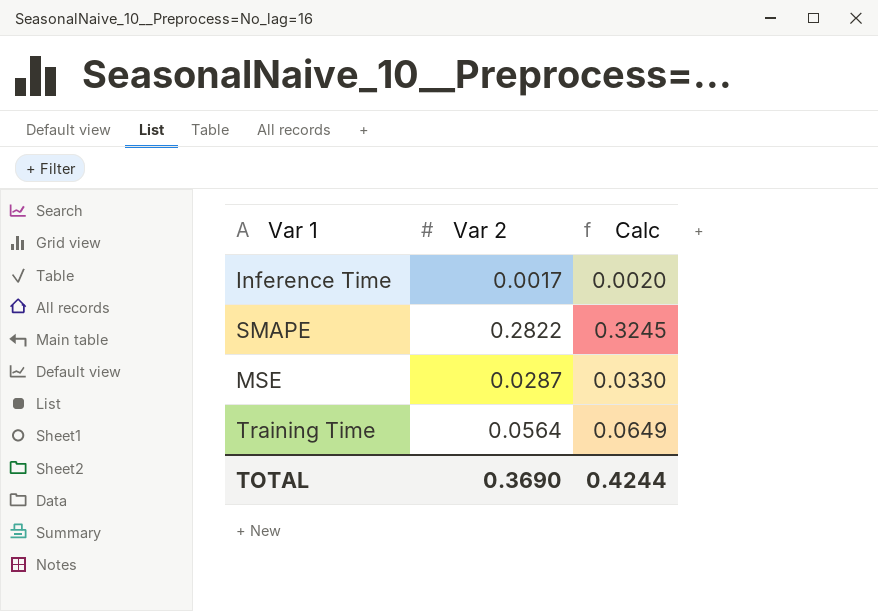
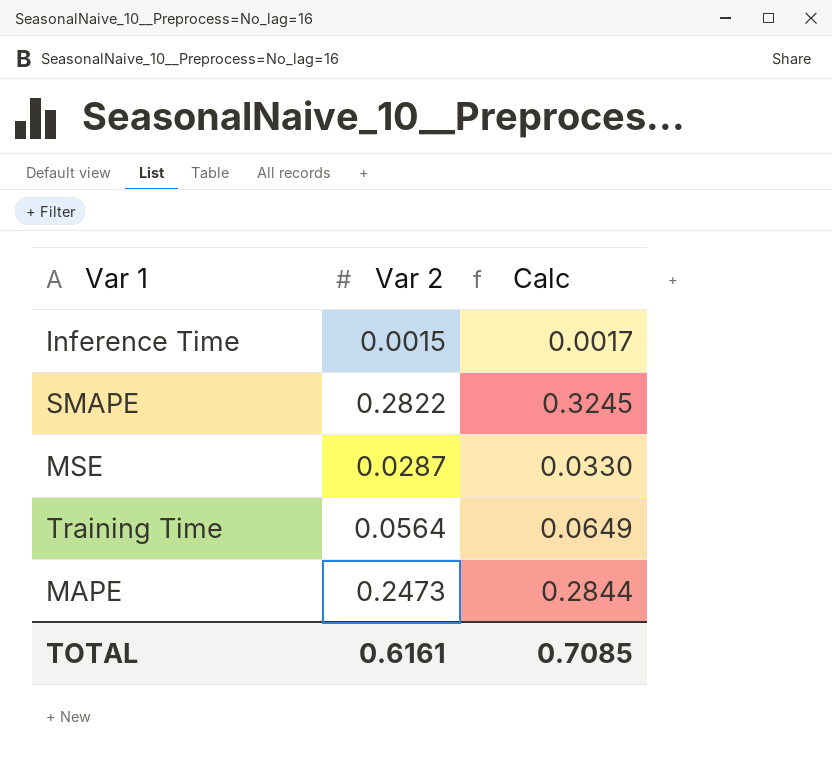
Inference Time | Var 2: 0.0017 -> 0.0015
Inference Time | Calc: 0.0020 -> 0.0017
row MAPE: none -> 0.2473 | 0.2844
TOTAL | Var 2: 0.3690 -> 0.6161
TOTAL | Calc: 0.4244 -> 0.7085

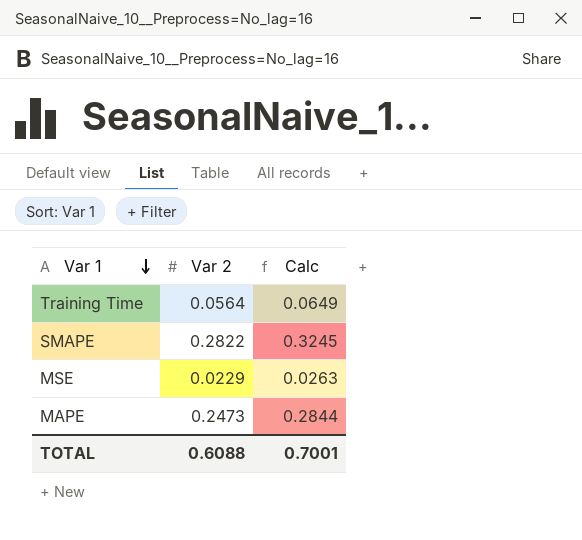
row order: none -> Var 1 descending
row Inference Time: 0.0015 | 0.0017 -> none
MSE | Var 2: 0.0287 -> 0.0229
MSE | Calc: 0.0330 -> 0.0263
TOTAL | Var 2: 0.6161 -> 0.6088
TOTAL | Calc: 0.7085 -> 0.7001

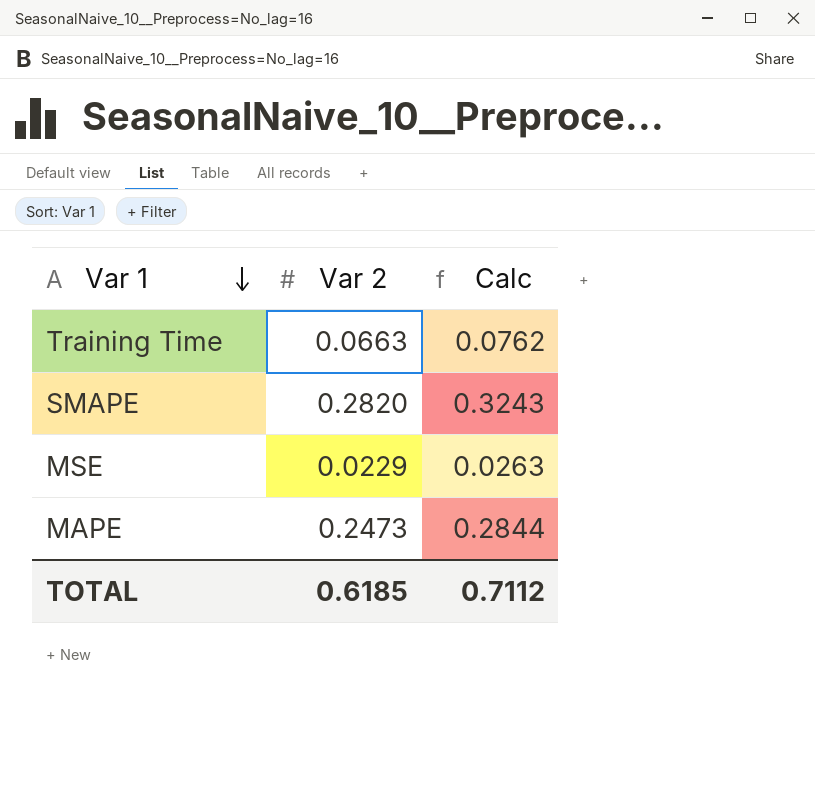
Training Time | Var 2: 0.0564 -> 0.0663
Training Time | Calc: 0.0649 -> 0.0762
SMAPE | Var 2: 0.2822 -> 0.2820
SMAPE | Calc: 0.3245 -> 0.3243
TOTAL | Var 2: 0.6088 -> 0.6185
TOTAL | Calc: 0.7001 -> 0.7112

